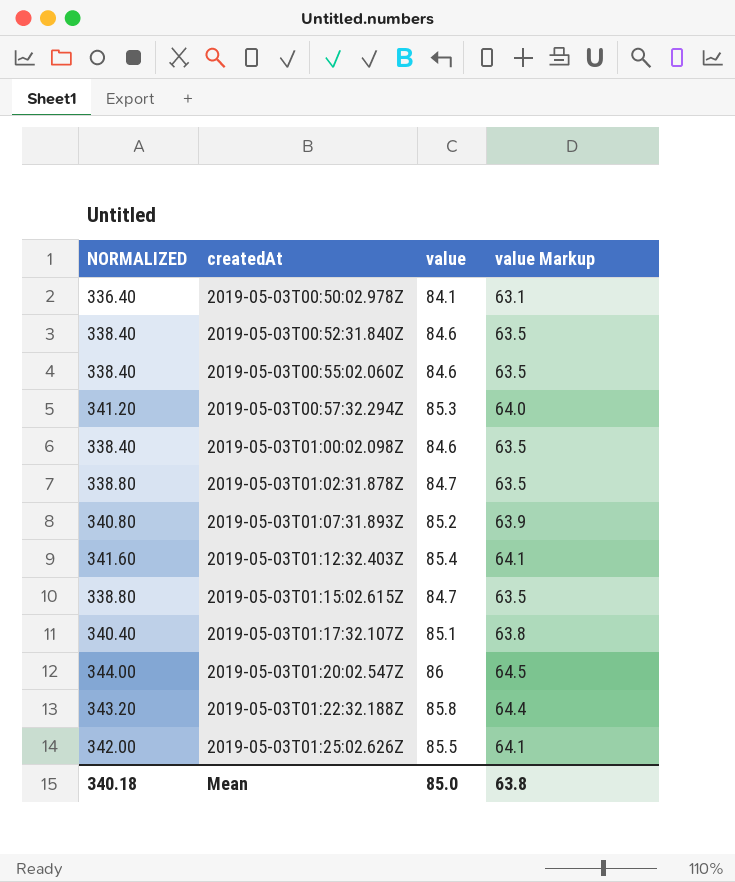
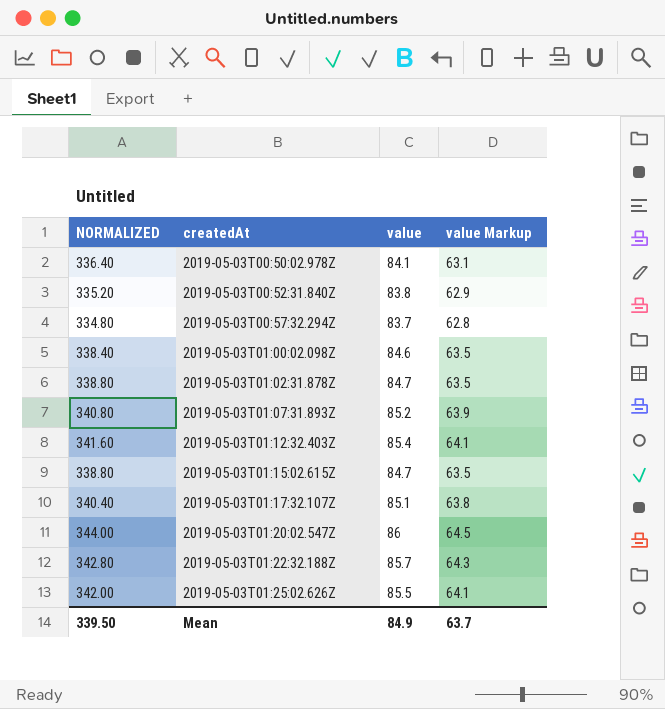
row 2019-05-03T00:55:02.060Z: 338.40 | 84.6 | 63.5 -> none
2019-05-03T00:52:31.840Z | NORMALIZED: 338.40 -> 335.20
2019-05-03T00:52:31.840Z | value: 84.6 -> 83.8
2019-05-03T00:52:31.840Z | value Markup: 63.5 -> 62.9
2019-05-03T00:57:32.294Z | NORMALIZED: 341.20 -> 334.80
2019-05-03T00:57:32.294Z | value: 85.3 -> 83.7
2019-05-03T00:57:32.294Z | value Markup: 64.0 -> 62.8
2019-05-03T01:22:32.188Z | NORMALIZED: 343.20 -> 342.80
2019-05-03T01:22:32.188Z | value: 85.8 -> 85.7
2019-05-03T01:22:32.188Z | value Markup: 64.4 -> 64.3
Mean | NORMALIZED: 340.18 -> 339.50
Mean | value: 85.0 -> 84.9
Mean | value Markup: 63.8 -> 63.7

